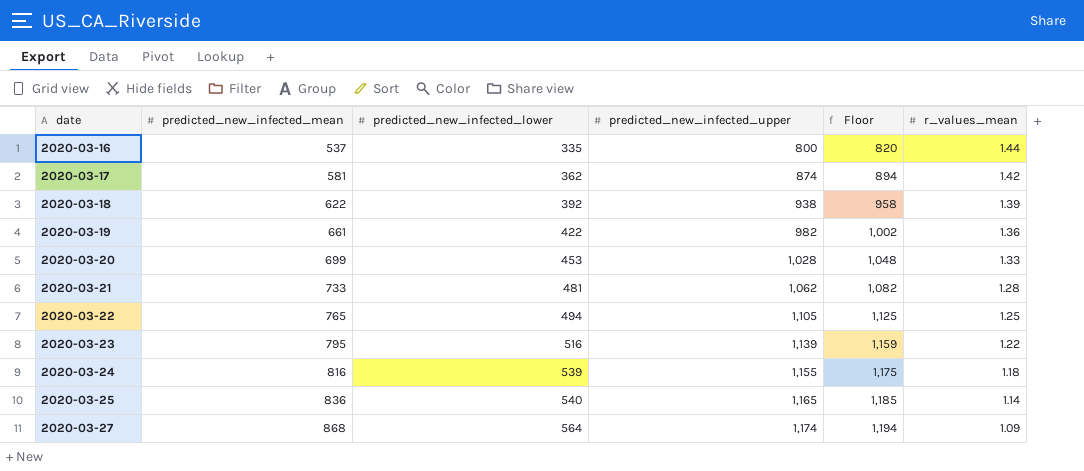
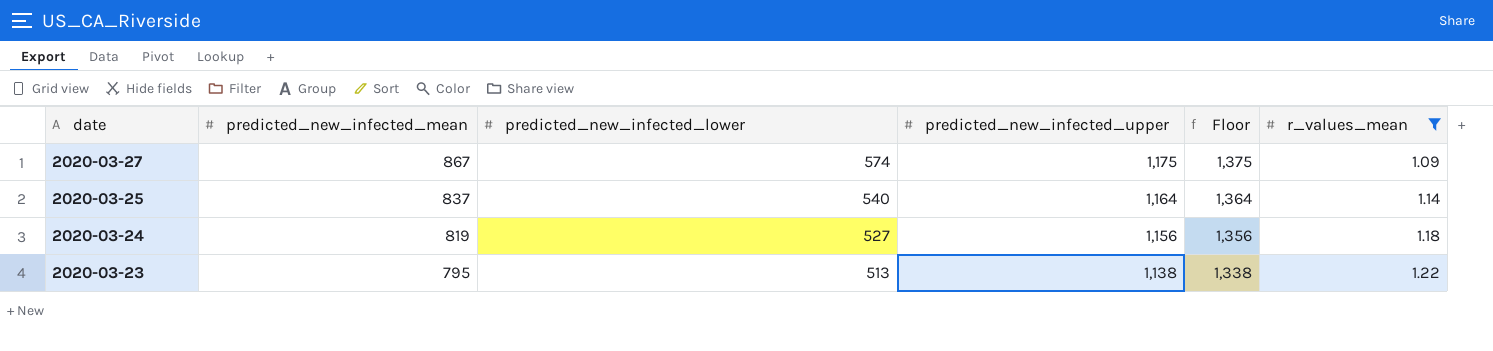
filter: none -> r_values_mean <= 1.22
row order: date ascending -> date descending
column Floor | formula: [predicted_new_infected_upper] + 20 -> [predicted_new_infected_upper] + 200
2020-03-27 | predicted_new_infected_mean: 868 -> 867
2020-03-27 | predicted_new_infected_lower: 564 -> 574
2020-03-27 | predicted_new_infected_upper: 1,174 -> 1,175
2020-03-25 | predicted_new_infected_mean: 836 -> 837
2020-03-25 | predicted_new_infected_upper: 1,165 -> 1,164
2020-03-24 | predicted_new_infected_mean: 816 -> 819
2020-03-24 | predicted_new_infected_lower: 539 -> 527
2020-03-24 | predicted_new_infected_upper: 1,155 -> 1,156
2020-03-23 | predicted_new_infected_lower: 516 -> 513
2020-03-23 | predicted_new_infected_upper: 1,139 -> 1,138

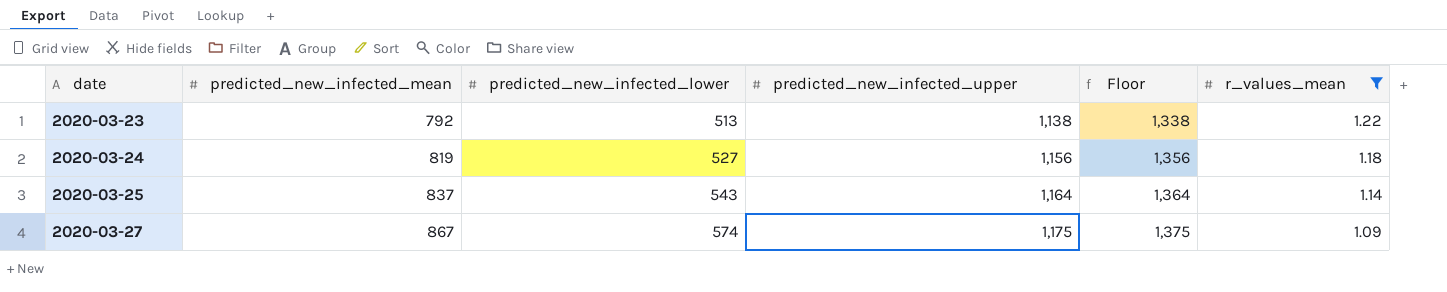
row order: date descending -> date ascending
2020-03-23 | predicted_new_infected_mean: 795 -> 792
2020-03-25 | predicted_new_infected_lower: 540 -> 543

